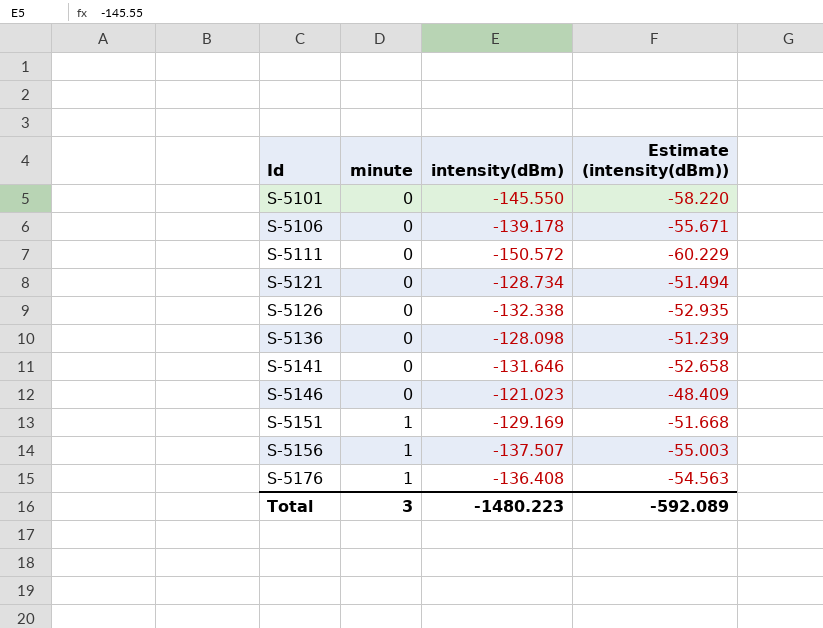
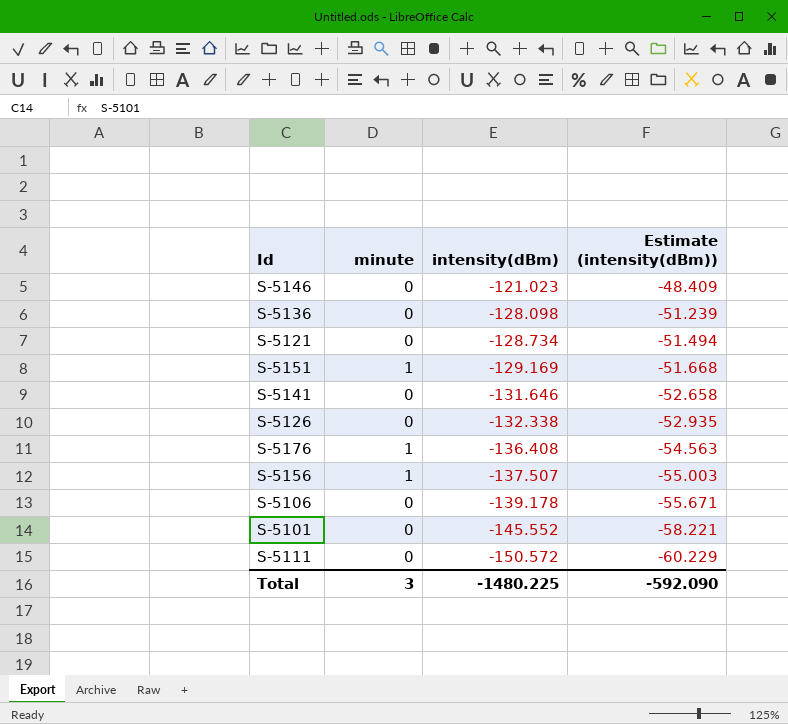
row order: Id ascending -> intensity(dBm) descending
S-5101 | intensity(dBm): -145.550 -> -145.552
S-5101 | Estimate (intensity(dBm)): -58.220 -> -58.221
Total | intensity(dBm): -1480.223 -> -1480.225
Total | Estimate (intensity(dBm)): -592.089 -> -592.090

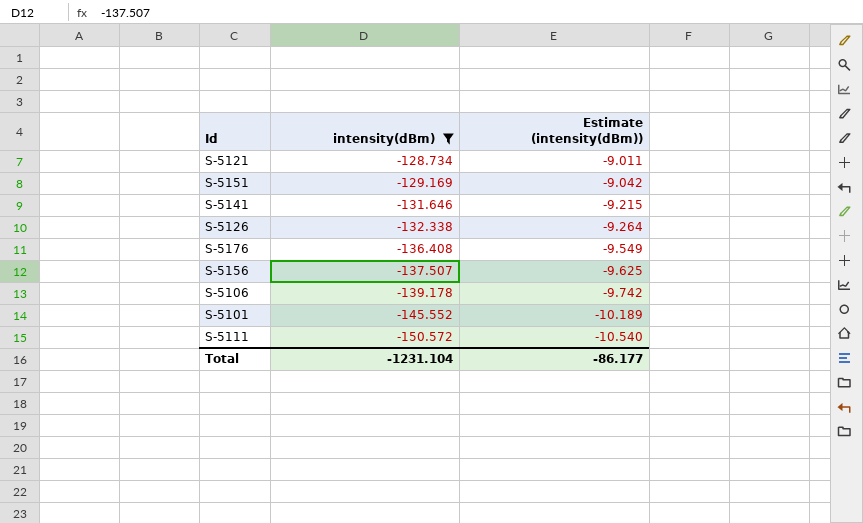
filter: none -> intensity(dBm) <= -128.734
column minute | position: 2 -> none
column Estimate (intensity(dBm)) | formula: [intensity(dBm)] * 0.4 -> [intensity(dBm)] * 0.07
Total | intensity(dBm): -1480.225 -> -1231.104
Total | Estimate (intensity(dBm)): -592.090 -> -86.177

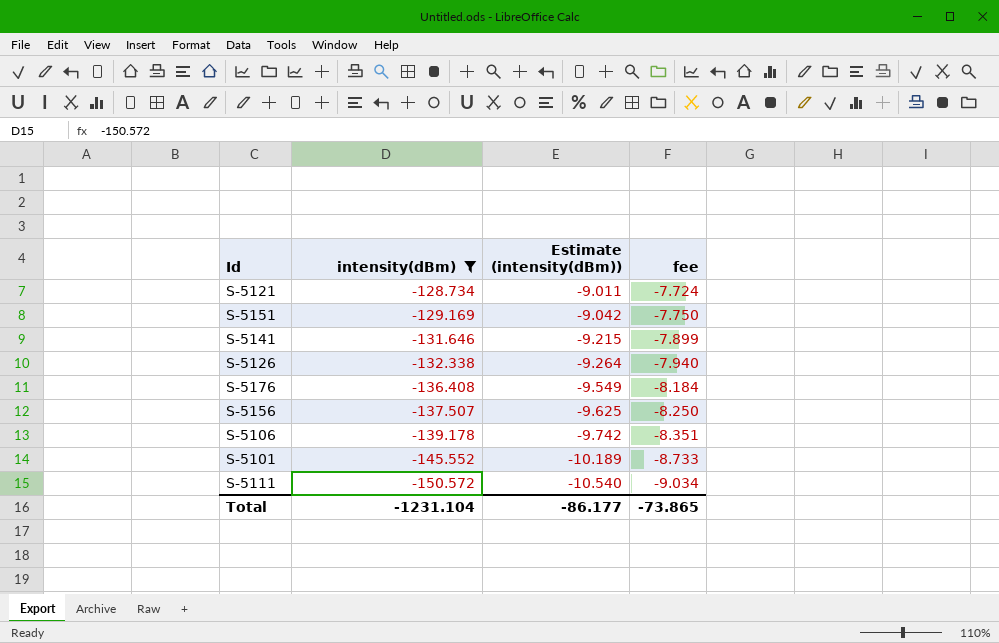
column fee | formula: none -> [intensity(dBm)] * 0.06

